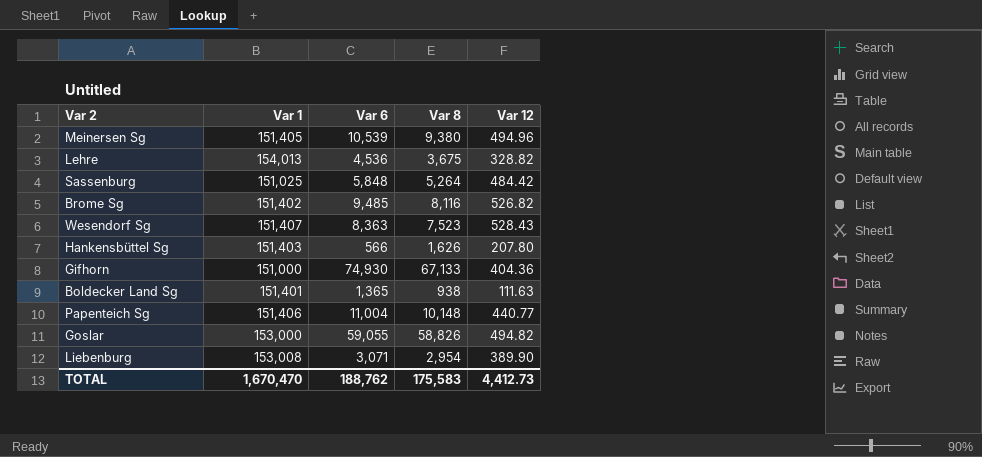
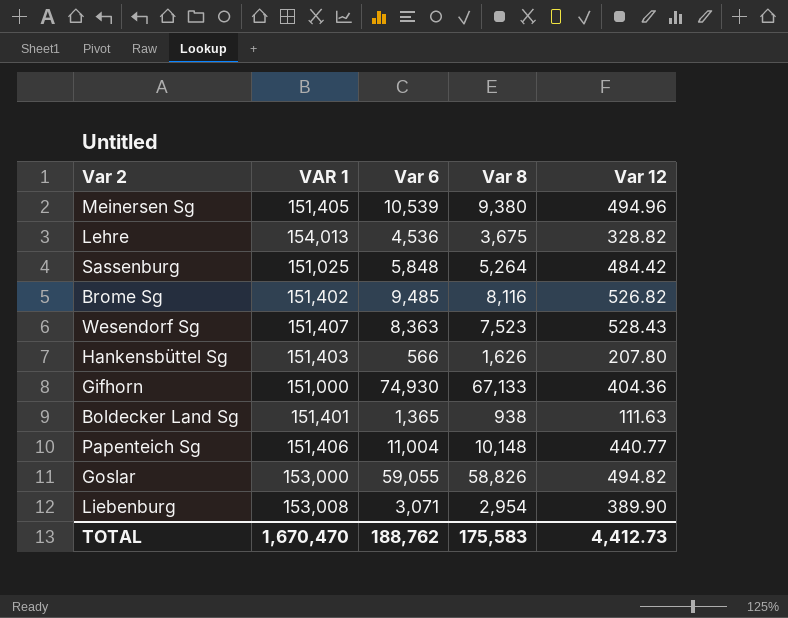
column name: Var 1 -> VAR 1

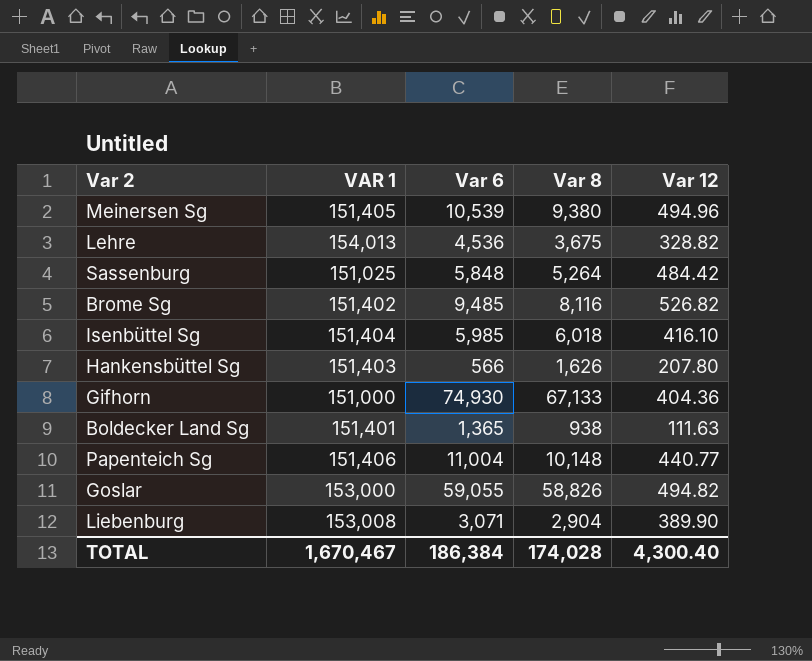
row Wesendorf Sg: 151,407 | 8,363 | 7,523 | 528.43 -> none
row Isenbüttel Sg: none -> 151,404 | 5,985 | 6,018 | 416.10
Liebenburg | Var 8: 2,954 -> 2,904
TOTAL | VAR 1: 1,670,470 -> 1,670,467
TOTAL | Var 6: 188,762 -> 186,384
TOTAL | Var 8: 175,583 -> 174,028
TOTAL | Var 12: 4,412.73 -> 4,300.40

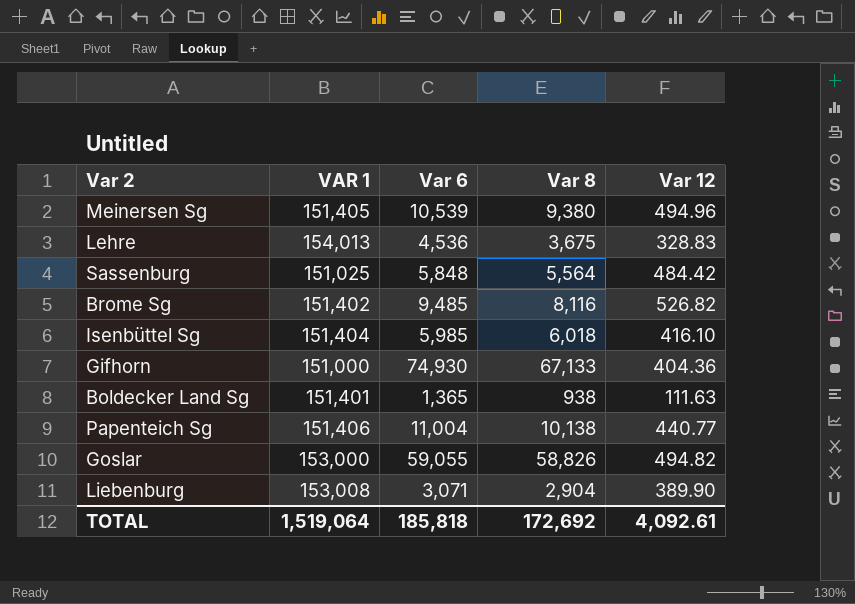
row Hankensbüttel Sg: 151,403 | 566 | 1,626 | 207.80 -> none
Lehre | Var 12: 328.82 -> 328.83
Sassenburg | Var 8: 5,264 -> 5,564
Papenteich Sg | Var 8: 10,148 -> 10,138
TOTAL | VAR 1: 1,670,467 -> 1,519,064
TOTAL | Var 6: 186,384 -> 185,818
TOTAL | Var 8: 174,028 -> 172,692
TOTAL | Var 12: 4,300.40 -> 4,092.61

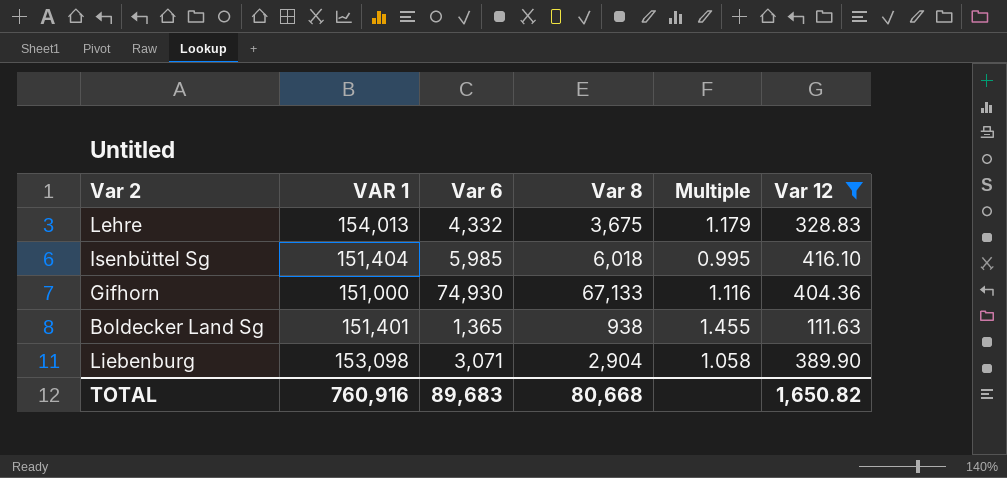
filter: none -> Var 12 <= 416.10
column Multiple | formula: none -> [Var 6] / [Var 8]
Lehre | Var 6: 4,536 -> 4,332
Liebenburg | VAR 1: 153,008 -> 153,098
TOTAL | VAR 1: 1,519,064 -> 760,916
TOTAL | Var 6: 185,818 -> 89,683
TOTAL | Var 8: 172,692 -> 80,668
TOTAL | Var 12: 4,092.61 -> 1,650.82

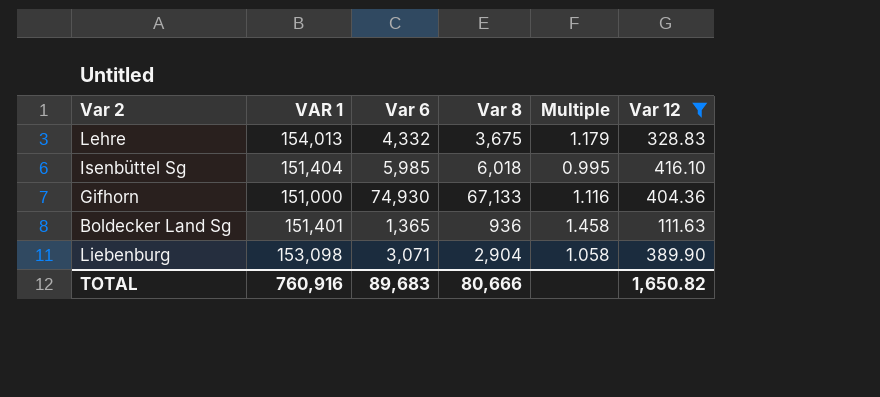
Boldecker Land Sg | Var 8: 938 -> 936
Boldecker Land Sg | Multiple: 1.455 -> 1.458
TOTAL | Var 8: 80,668 -> 80,666

